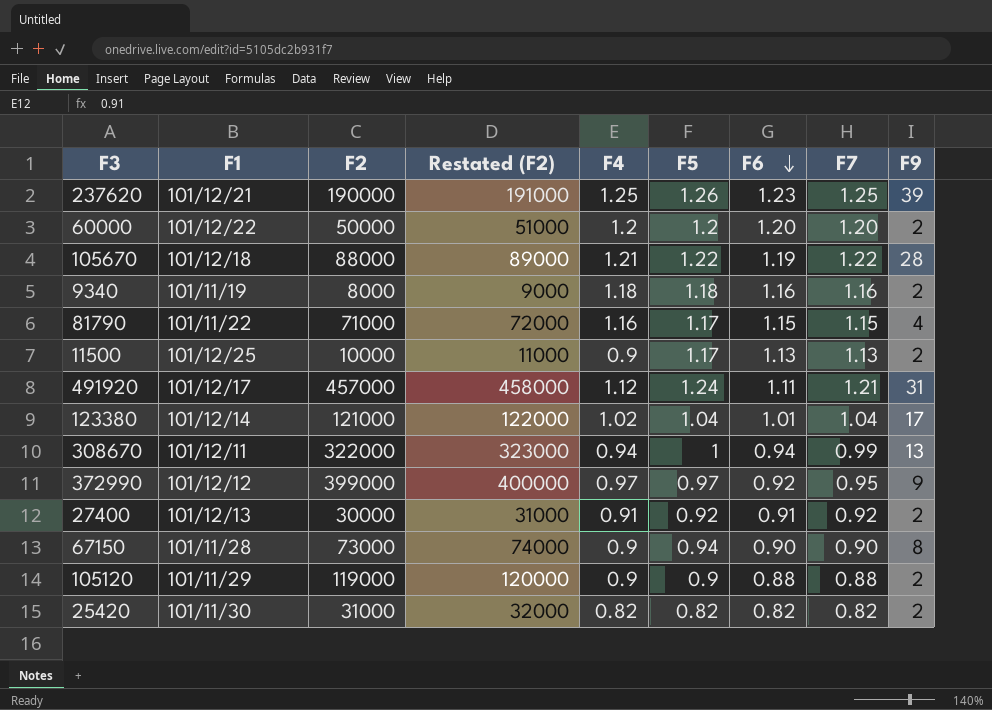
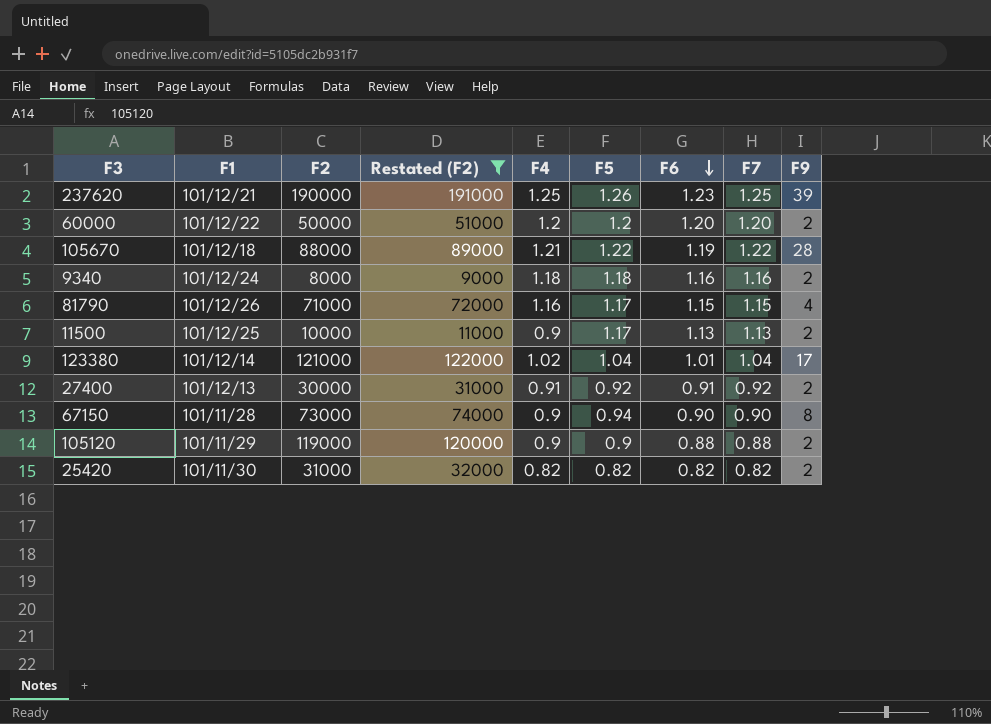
filter: none -> Restated (F2) <= 191000
9340 | F1: 101/11/19 -> 101/12/24
81790 | F1: 101/11/22 -> 101/12/26

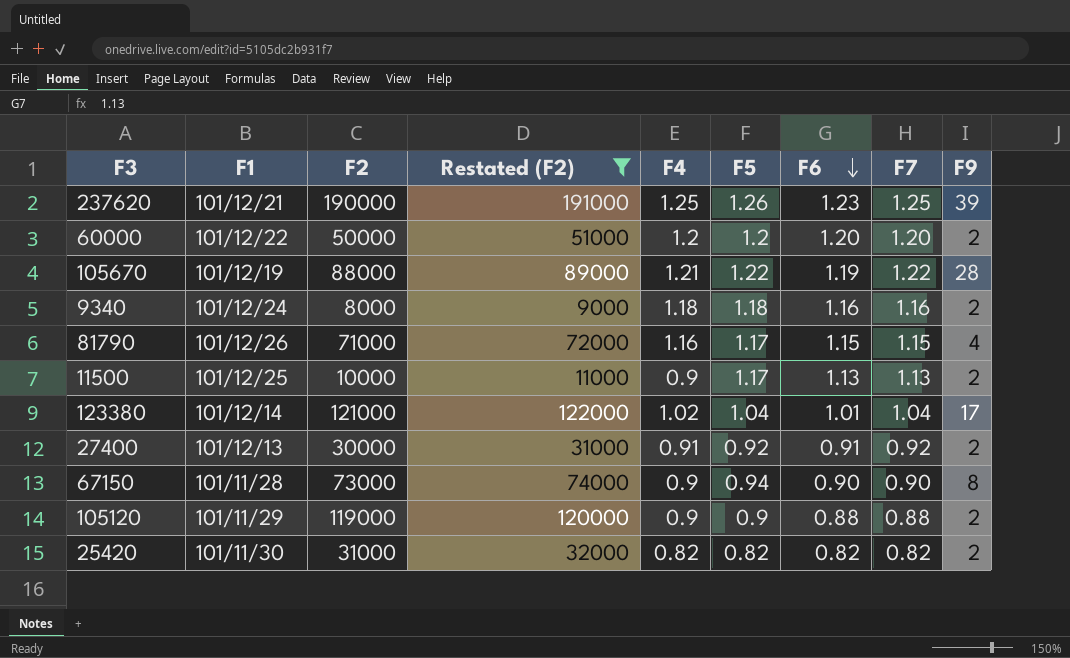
105670 | F1: 101/12/18 -> 101/12/19

